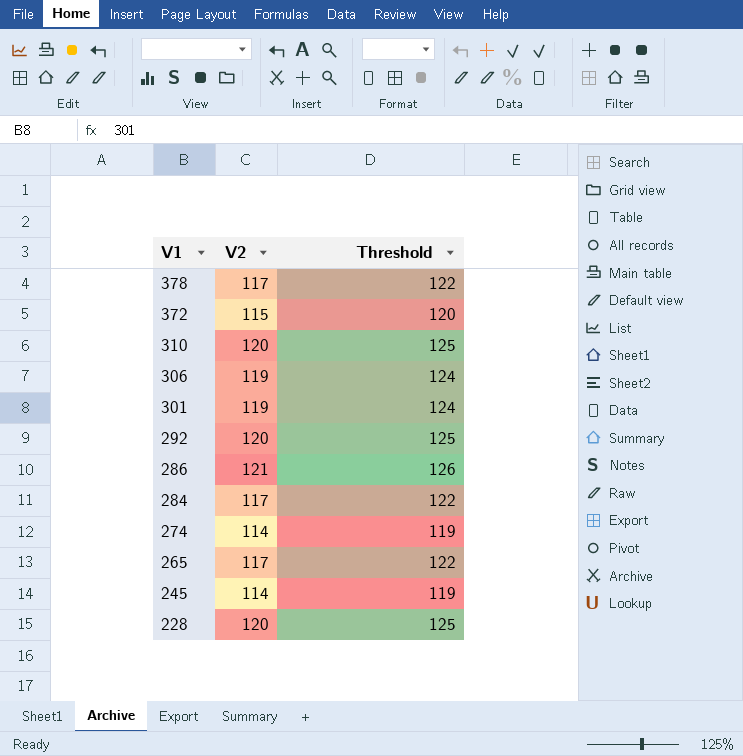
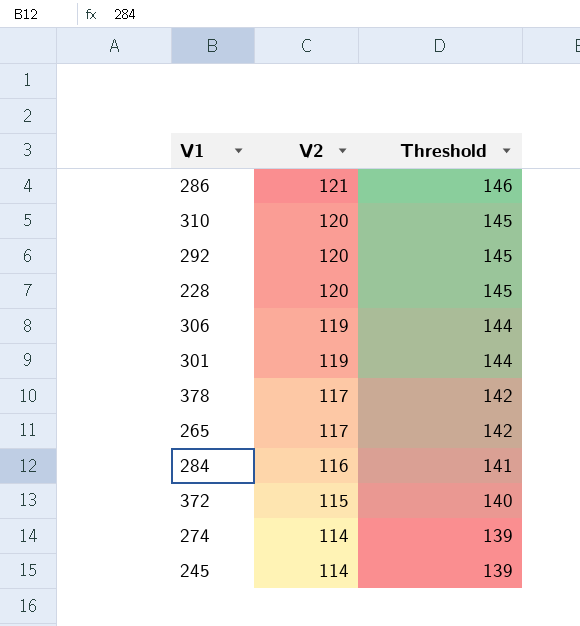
row order: V1 descending -> V2 descending
column Threshold | formula: [V2] + 5 -> [V2] + 25
284 | V2: 117 -> 116

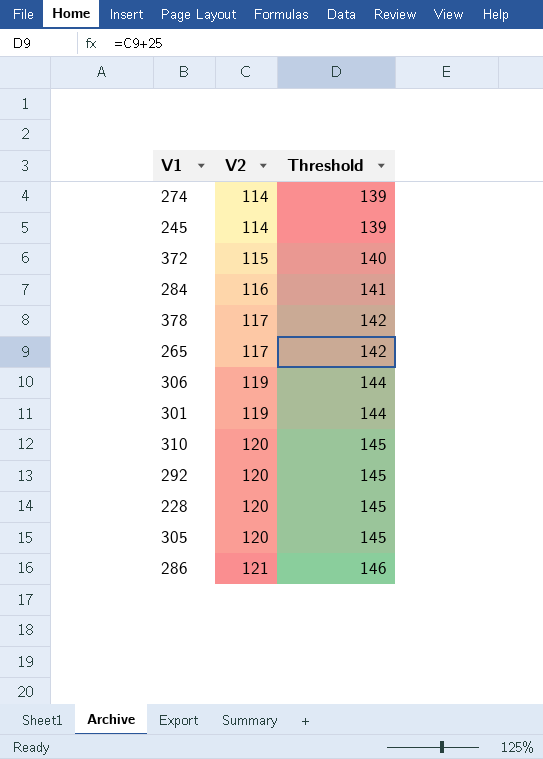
row order: V2 descending -> V2 ascending
row 305: none -> 120 | 145

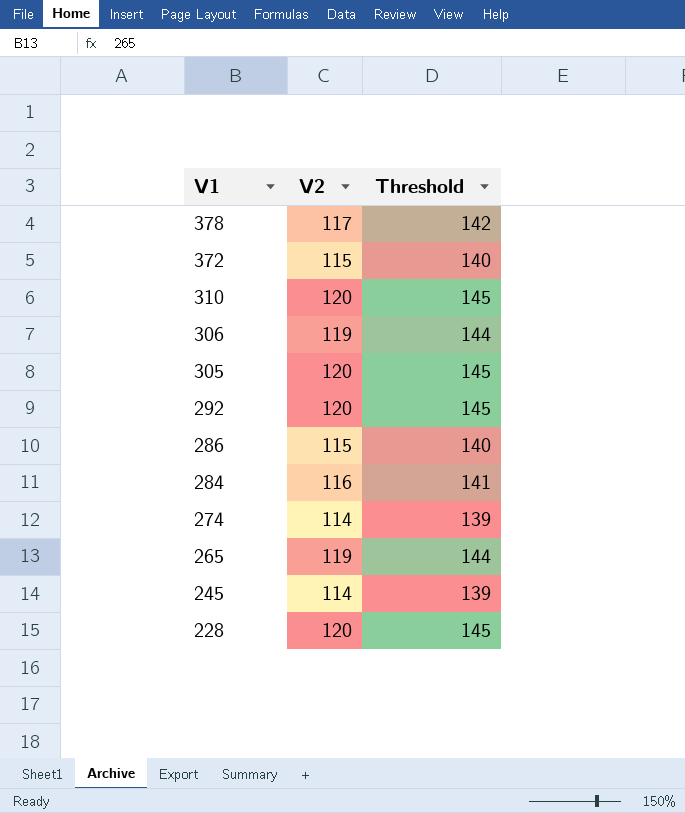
row order: V2 ascending -> V1 descending
row 301: 119 | 144 -> none
286 | V2: 121 -> 115
286 | Threshold: 146 -> 140
265 | V2: 117 -> 119
265 | Threshold: 142 -> 144

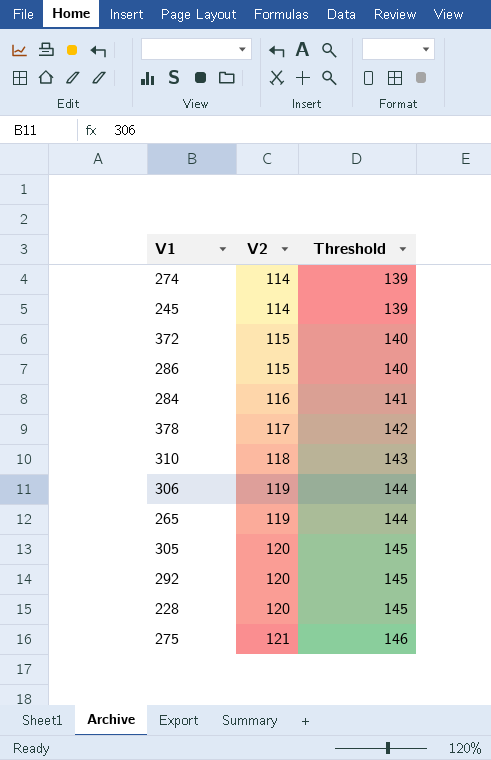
row order: V1 descending -> V2 ascending
310 | V2: 120 -> 118
310 | Threshold: 145 -> 143
row 275: none -> 121 | 146

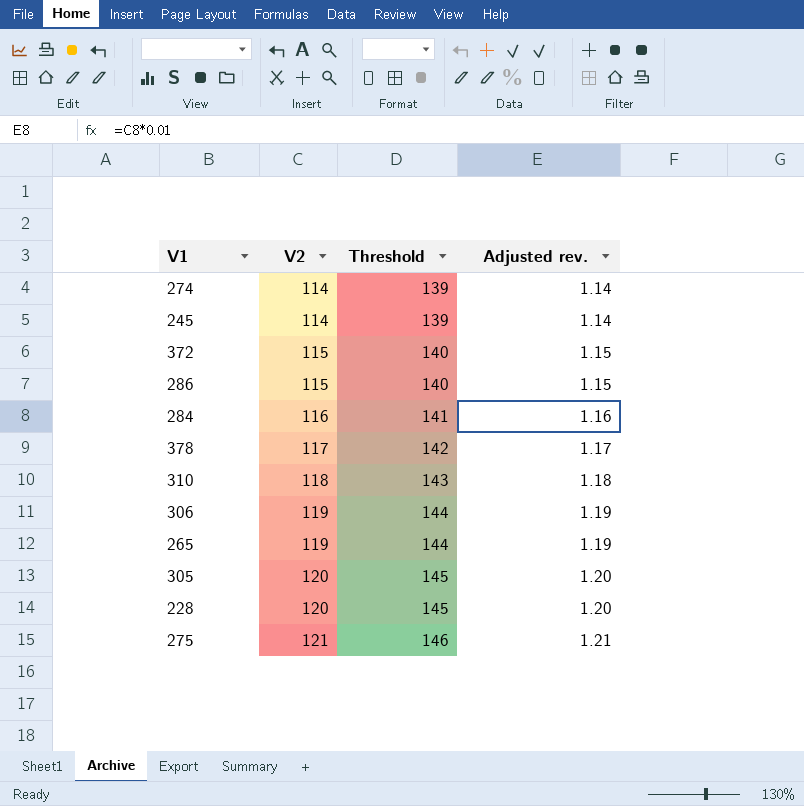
column Adjusted rev. | formula: none -> [V2] * 0.01
row 292: 120 | 145 -> none

